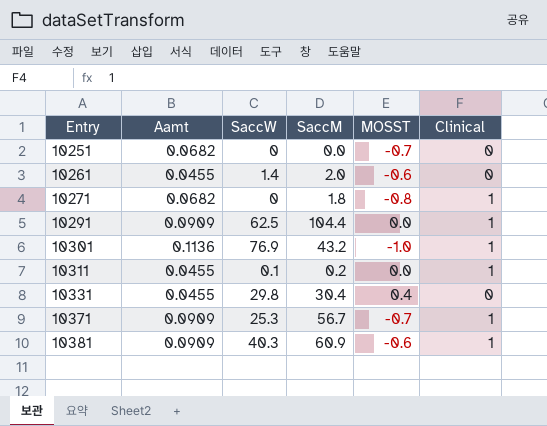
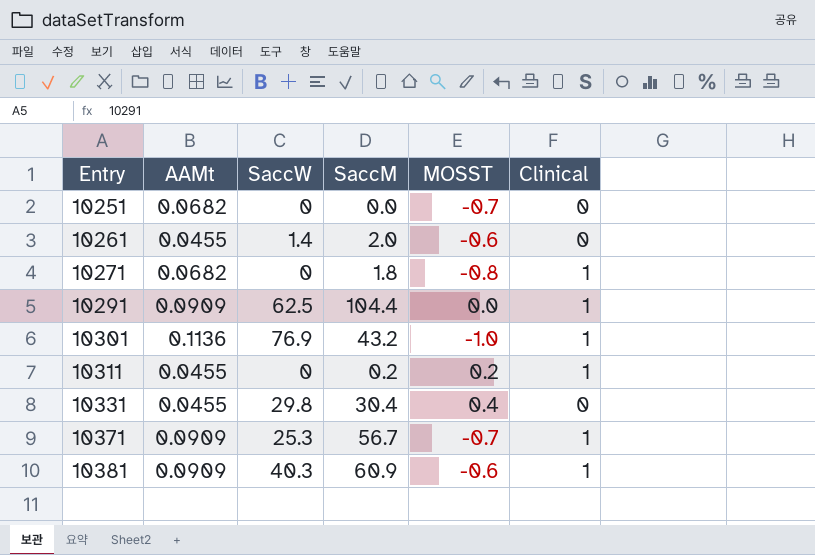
column name: Aamt -> AAMt
10311 | SaccW: 0.1 -> 0
10311 | MOSST: 0.0 -> 0.2

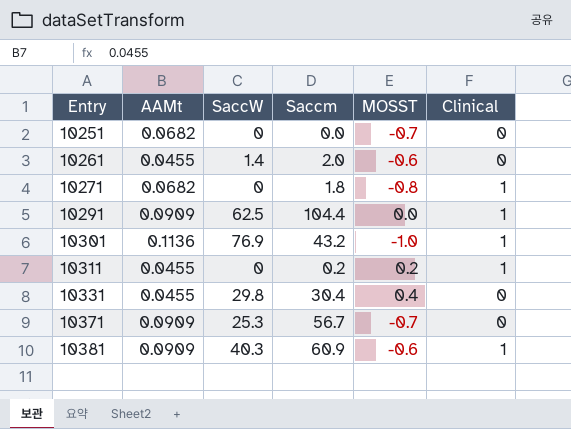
column name: SaccM -> Saccm
10371 | Clinical: 1 -> 0

